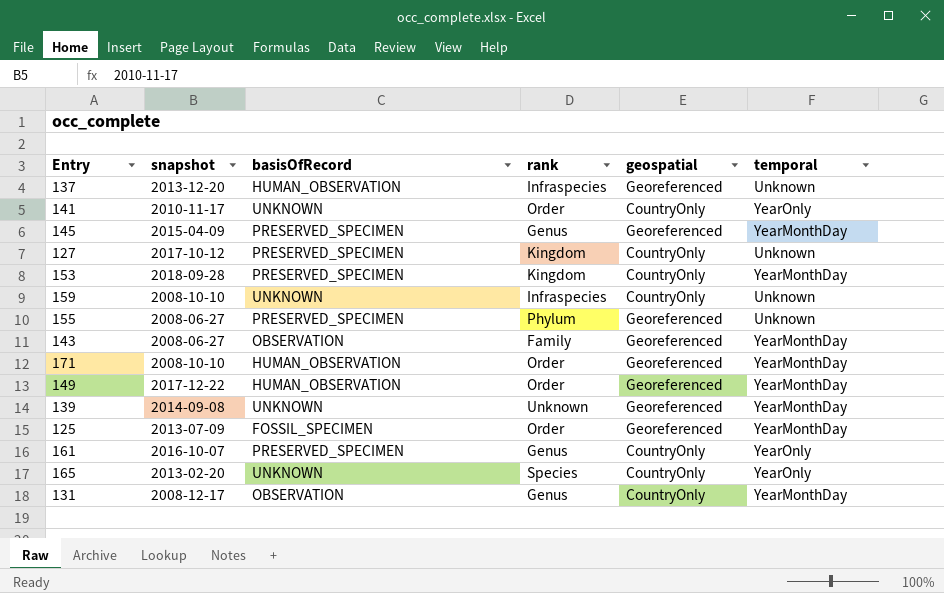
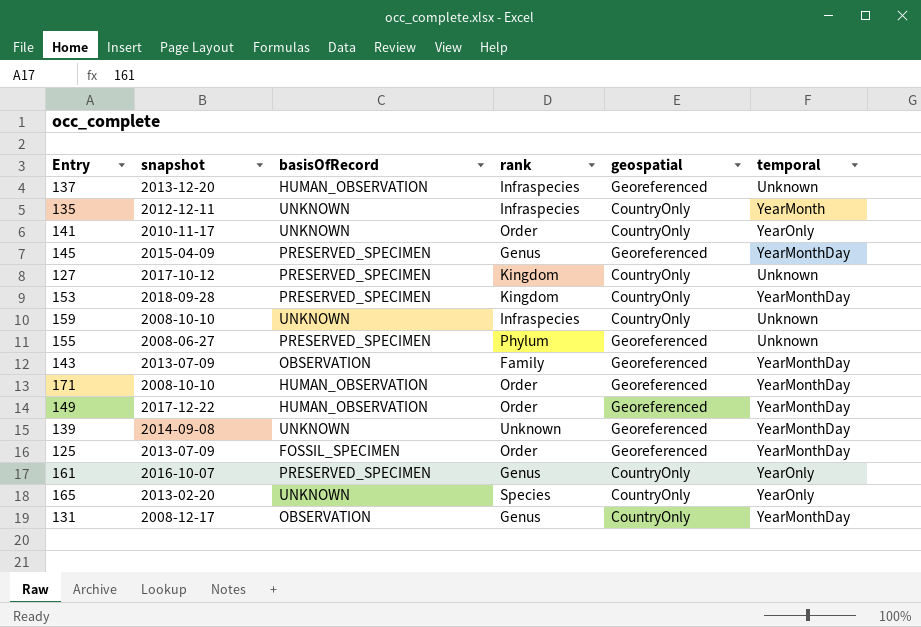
row 135: none -> 2012-12-11 | UNKNOWN | Infraspecies | CountryOnly | YearMonth
143 | snapshot: 2008-06-27 -> 2013-07-09

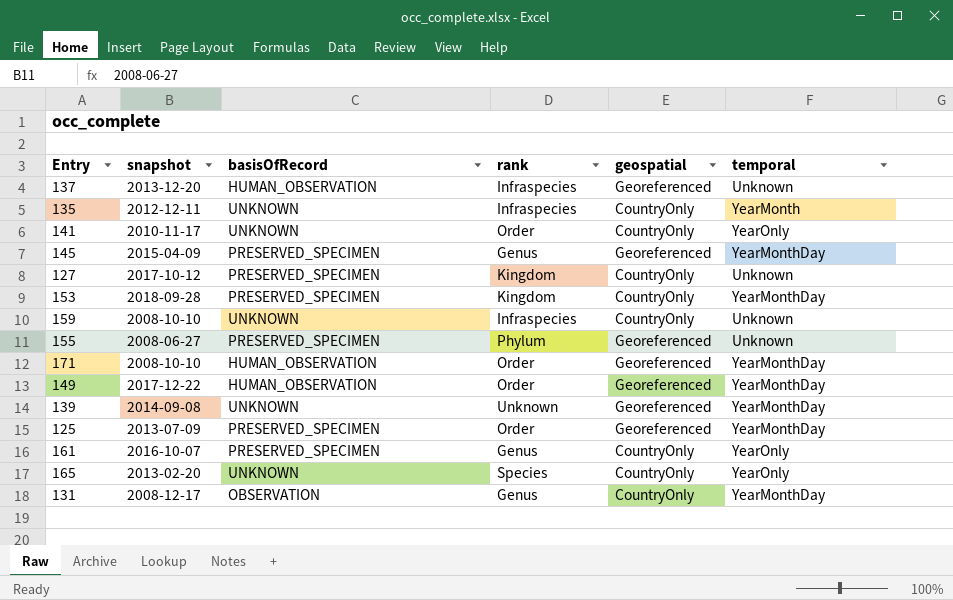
row 143: 2013-07-09 | OBSERVATION | Family | Georeferenced | YearMonthDay -> none
125 | basisOfRecord: FOSSIL_SPECIMEN -> PRESERVED_SPECIMEN

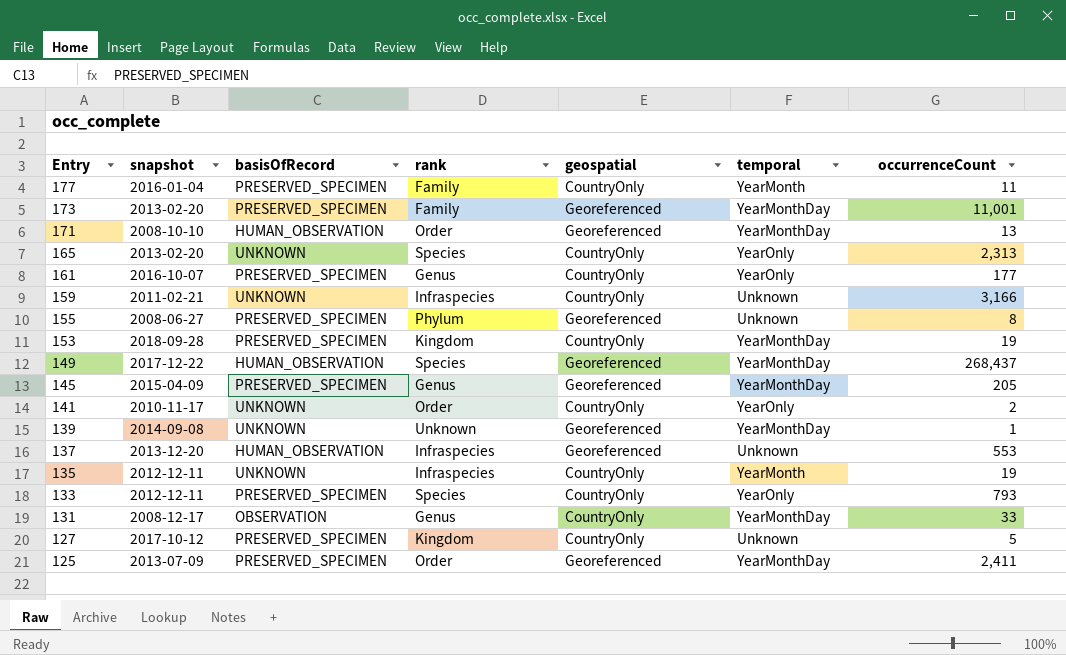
row order: none -> Entry descending
column occurrenceCount | position: none -> 7
row 177: none -> 2016-01-04 | PRESERVED_SPECIMEN | Family | CountryOnly | YearMonth | 11
row 173: none -> 2013-02-20 | PRESERVED_SPECIMEN | Family | Georeferenced | YearMonthDay | 11,001
159 | snapshot: 2008-10-10 -> 2011-02-21
149 | rank: Order -> Species
row 133: none -> 2012-12-11 | PRESERVED_SPECIMEN | Species | CountryOnly | YearOnly | 793

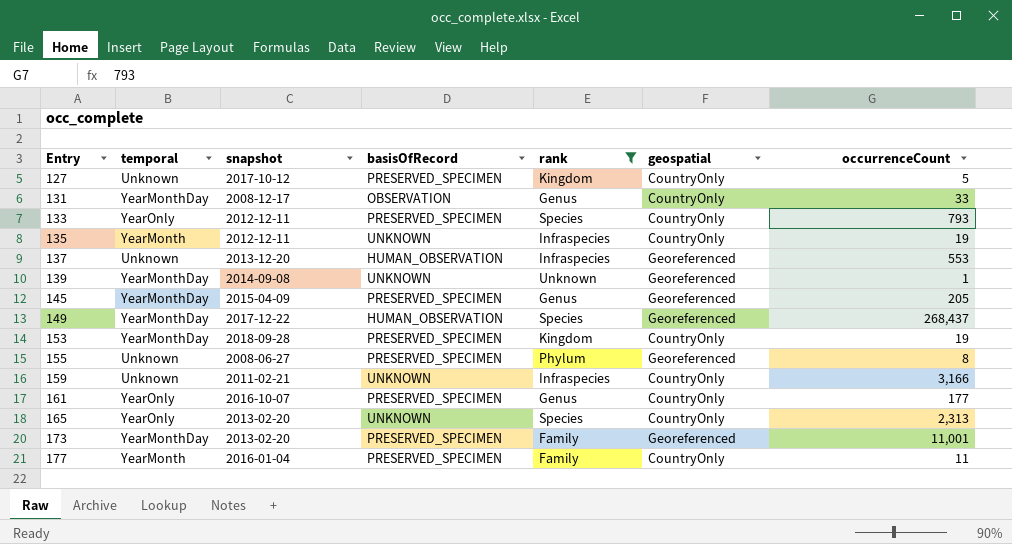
filter: none -> rank != Order
row order: Entry descending -> Entry ascending
column temporal | position: 6 -> 2

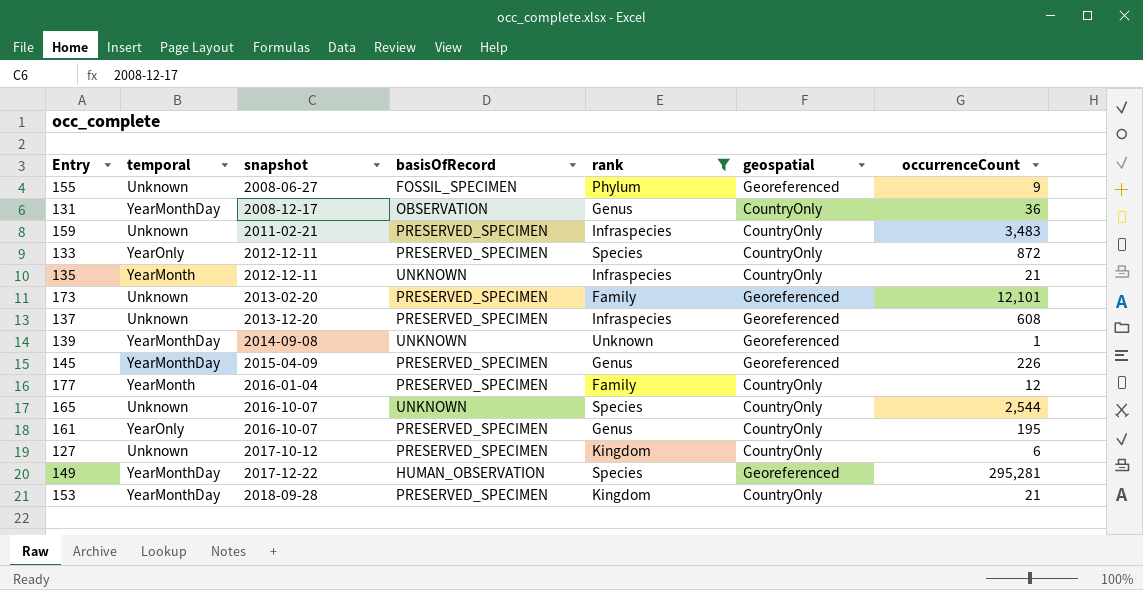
row order: Entry ascending -> snapshot ascending
155 | basisOfRecord: PRESERVED_SPECIMEN -> FOSSIL_SPECIMEN
155 | occurrenceCount: 8 -> 9
131 | occurrenceCount: 33 -> 36
159 | basisOfRecord: UNKNOWN -> PRESERVED_SPECIMEN
159 | occurrenceCount: 3,166 -> 3,483
133 | occurrenceCount: 793 -> 872
135 | occurrenceCount: 19 -> 21
173 | temporal: YearMonthDay -> Unknown
173 | occurrenceCount: 11,001 -> 12,101
137 | basisOfRecord: HUMAN_OBSERVATION -> PRESERVED_SPECIMEN
137 | occurrenceCount: 553 -> 608
145 | occurrenceCount: 205 -> 226
177 | occurrenceCount: 11 -> 12
165 | temporal: YearOnly -> Unknown
165 | snapshot: 2013-02-20 -> 2016-10-07
165 | occurrenceCount: 2,313 -> 2,544
161 | occurrenceCount: 177 -> 195
127 | occurrenceCount: 5 -> 6
149 | occurrenceCount: 268,437 -> 295,281
153 | occurrenceCount: 19 -> 21

